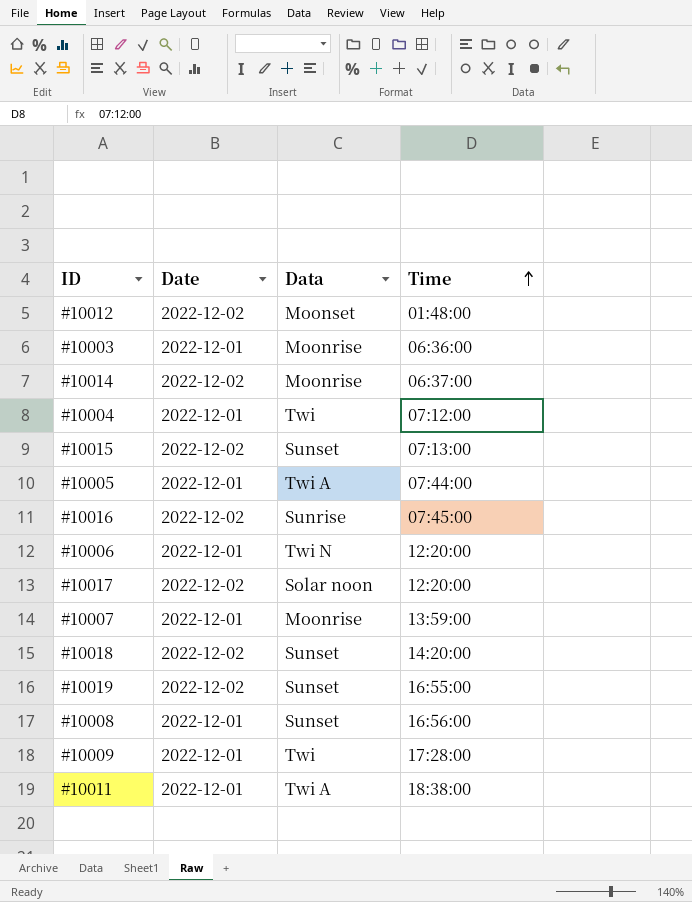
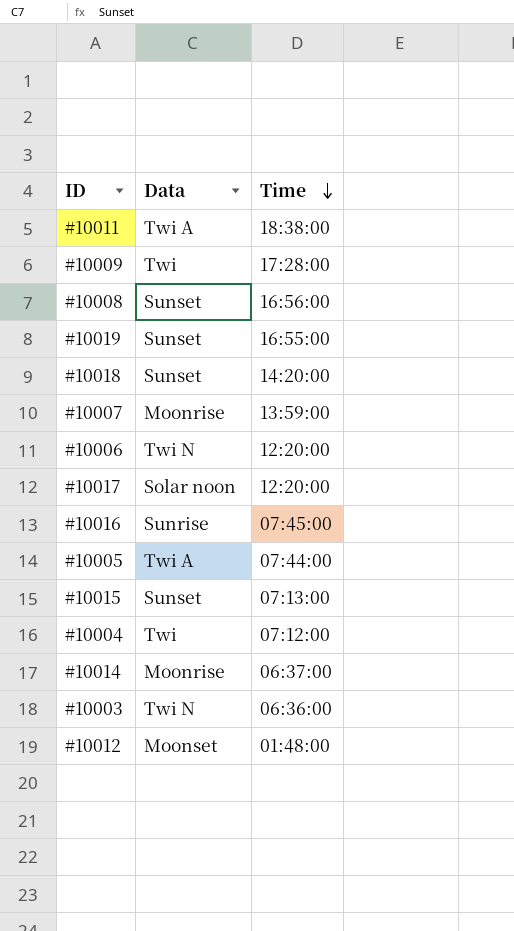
row order: Time ascending -> Time descending
column Date | position: 2 -> none
#10003 | Data: Moonrise -> Twi N

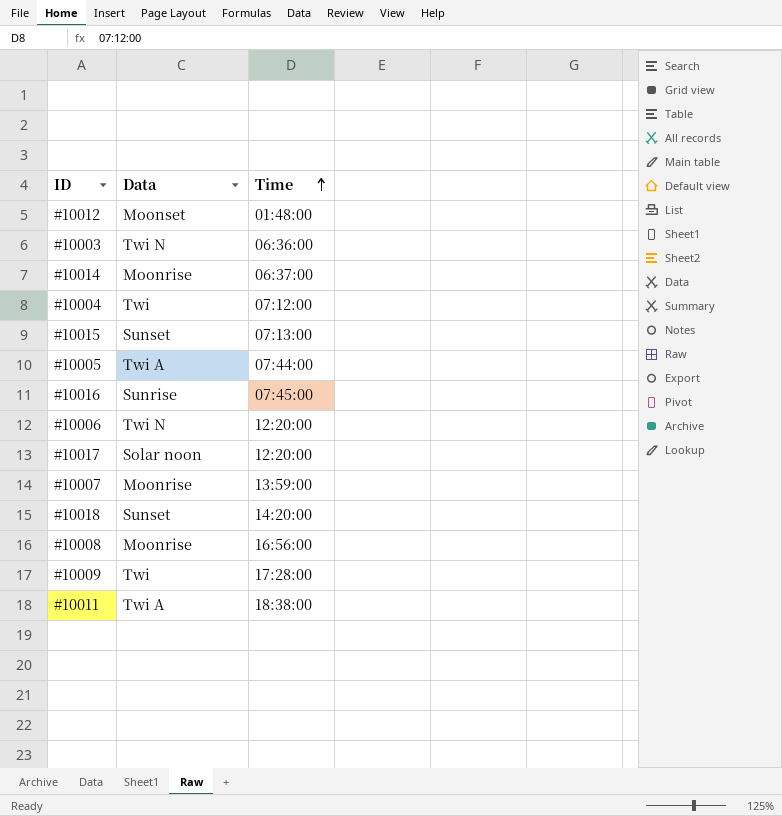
row order: Time descending -> Time ascending
row #10019: Sunset | 16:55:00 -> none
#10008 | Data: Sunset -> Moonrise

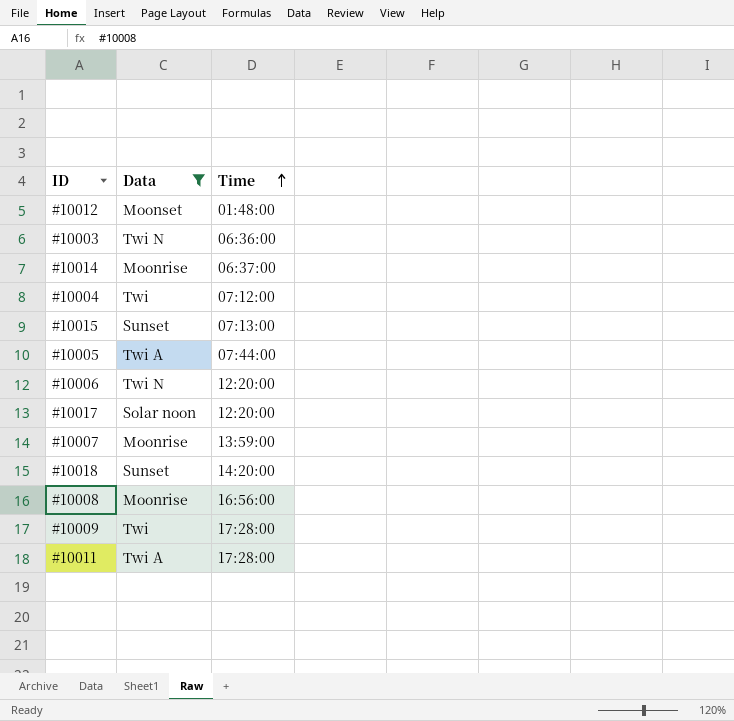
filter: none -> Data != Sunrise
#10011 | Time: 18:38:00 -> 17:28:00

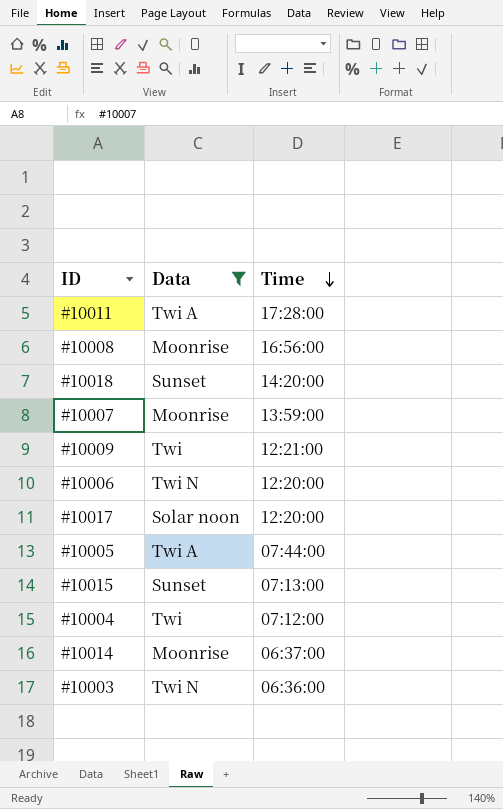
row order: Time ascending -> Time descending
row #10012: Moonset | 01:48:00 -> none
#10009 | Time: 17:28:00 -> 12:21:00

